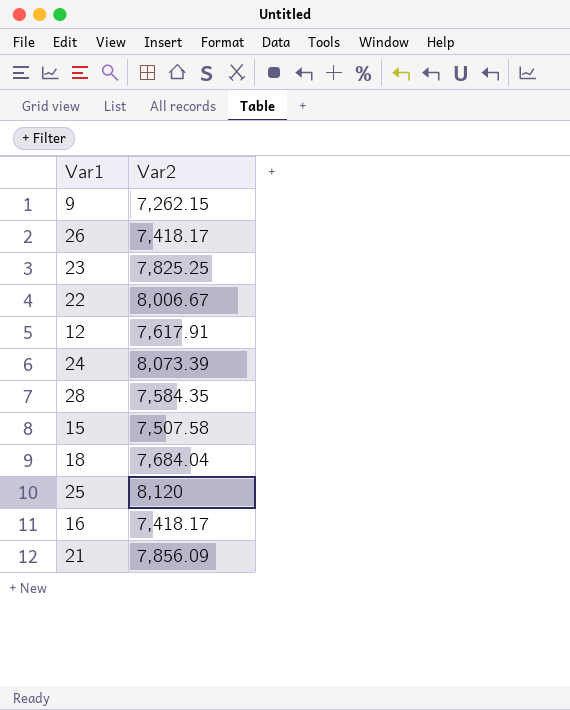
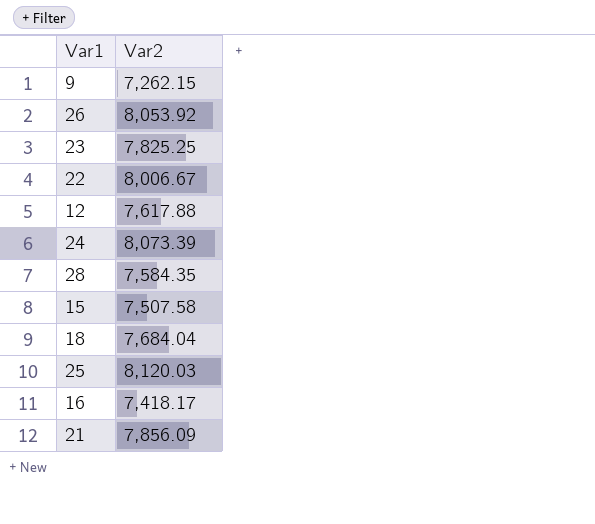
26 | Var2: 7,418.17 -> 8,053.92
12 | Var2: 7,617.91 -> 7,617.88
25 | Var2: 8,120 -> 8,120.03

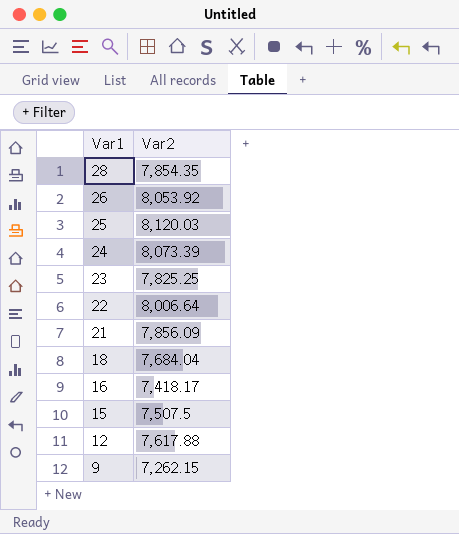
row order: none -> Var1 descending
28 | Var2: 7,584.35 -> 7,854.35
22 | Var2: 8,006.67 -> 8,006.64
15 | Var2: 7,507.58 -> 7,507.5

